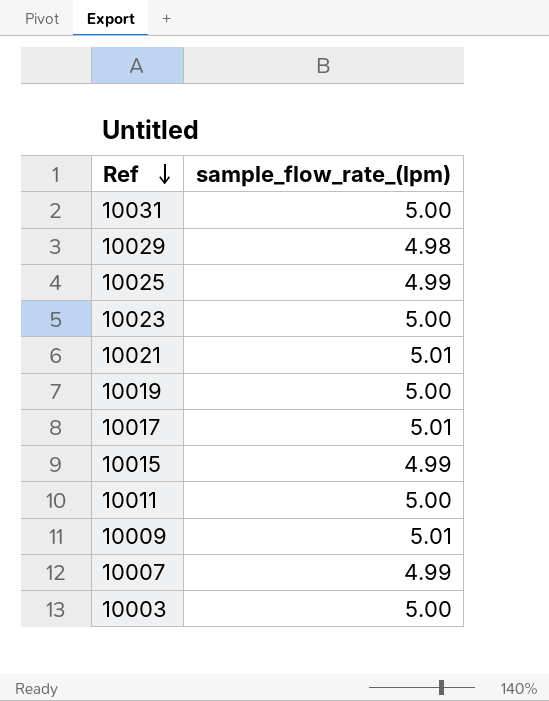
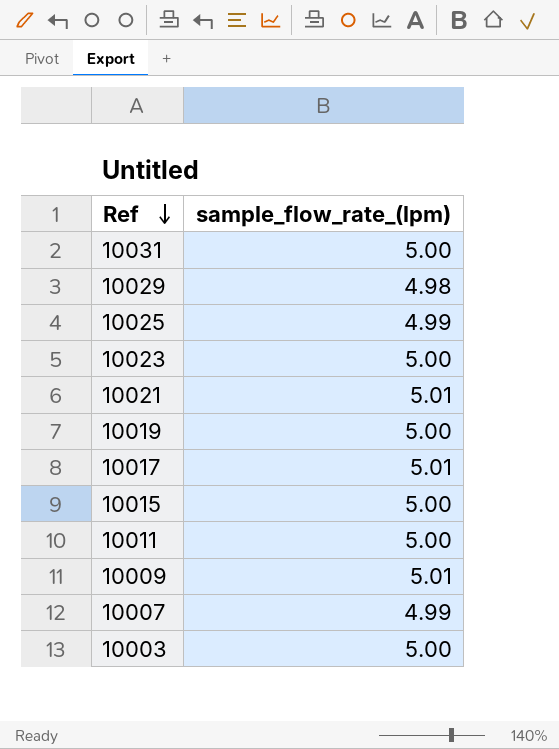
10015 | sample_flow_rate_(lpm): 4.99 -> 5.00

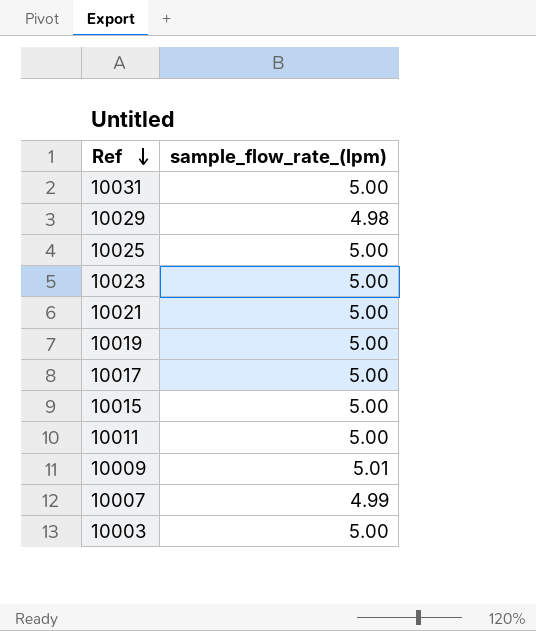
10025 | sample_flow_rate_(lpm): 4.99 -> 5.00
10021 | sample_flow_rate_(lpm): 5.01 -> 5.00
10017 | sample_flow_rate_(lpm): 5.01 -> 5.00

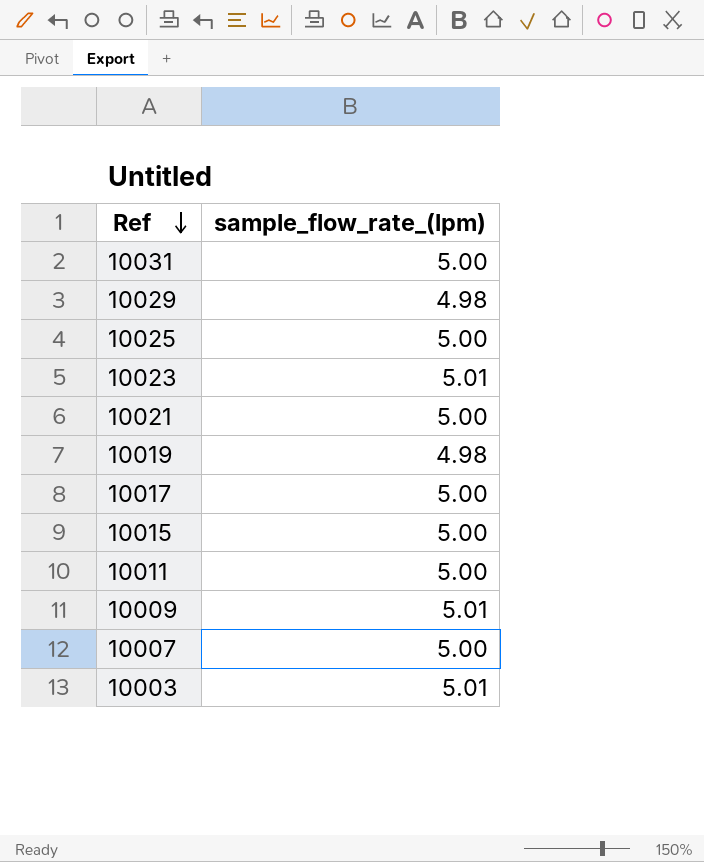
10023 | sample_flow_rate_(lpm): 5.00 -> 5.01
10019 | sample_flow_rate_(lpm): 5.00 -> 4.98
10007 | sample_flow_rate_(lpm): 4.99 -> 5.00
10003 | sample_flow_rate_(lpm): 5.00 -> 5.01

